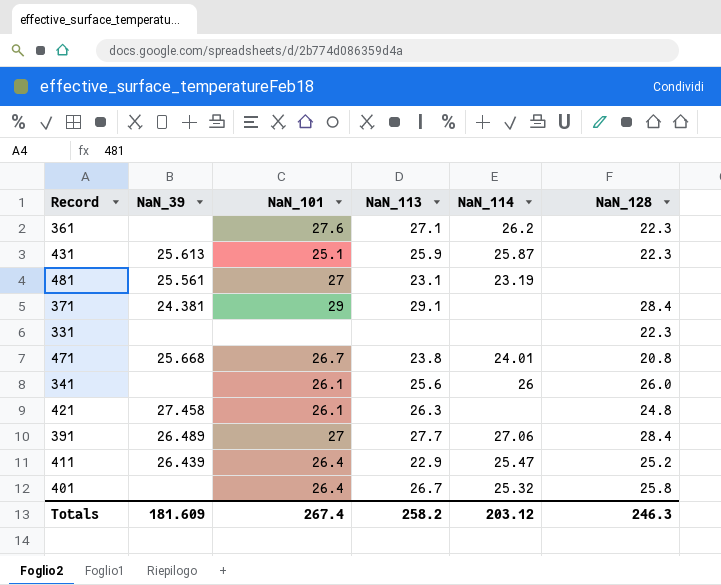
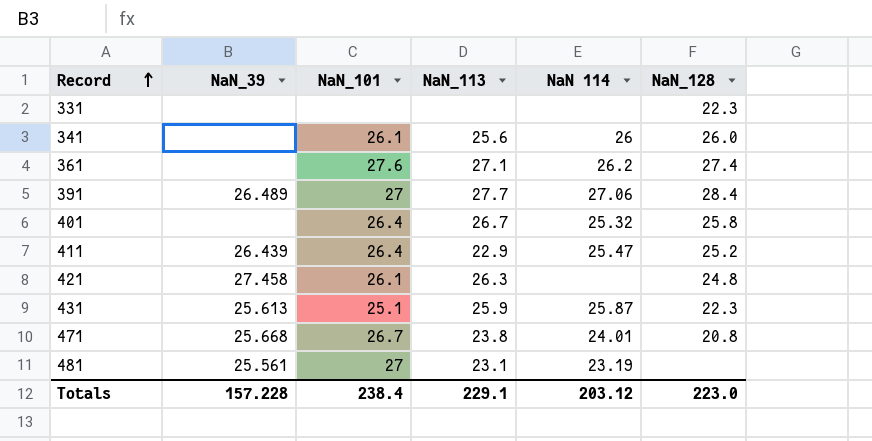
row order: none -> Record ascending
column name: NaN_114 -> NaN 114
row 371: 24.381 | 29 | 29.1 | none | 28.4 -> none
361 | NaN_128: 22.3 -> 27.4
Totals | NaN_39: 181.609 -> 157.228
Totals | NaN_101: 267.4 -> 238.4
Totals | NaN_113: 258.2 -> 229.1
Totals | NaN_128: 246.3 -> 223.0

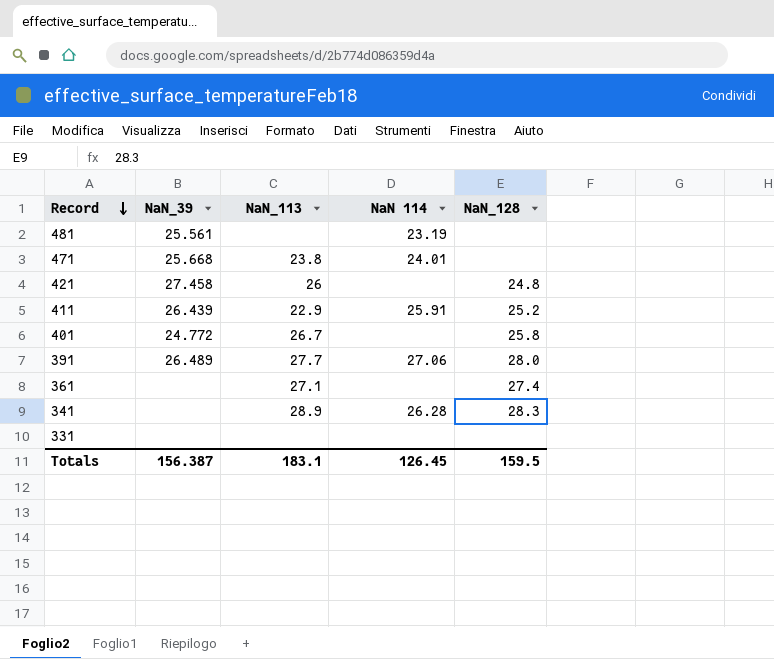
row order: Record ascending -> Record descending
column NaN_101 | position: 3 -> none
row 431: 25.613 | 25.1 | 25.9 | 25.87 | 22.3 -> none
481 | NaN_113: 23.1 -> none
471 | NaN_128: 20.8 -> none
421 | NaN_113: 26.3 -> 26
411 | NaN 114: 25.47 -> 25.91
401 | NaN_39: none -> 24.772
401 | NaN 114: 25.32 -> none
391 | NaN_128: 28.4 -> 28.0
361 | NaN 114: 26.2 -> none
341 | NaN_113: 25.6 -> 28.9
341 | NaN 114: 26 -> 26.28
341 | NaN_128: 26.0 -> 28.3
331 | NaN_128: 22.3 -> none
Totals | NaN_39: 157.228 -> 156.387
Totals | NaN_113: 229.1 -> 183.1
Totals | NaN 114: 203.12 -> 126.45
Totals | NaN_128: 223.0 -> 159.5

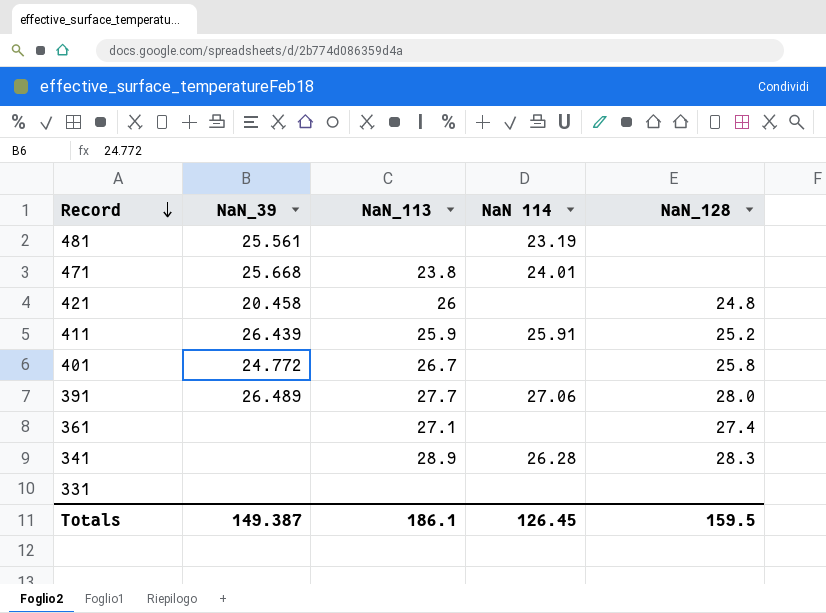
421 | NaN_39: 27.458 -> 20.458
411 | NaN_113: 22.9 -> 25.9
Totals | NaN_39: 156.387 -> 149.387
Totals | NaN_113: 183.1 -> 186.1

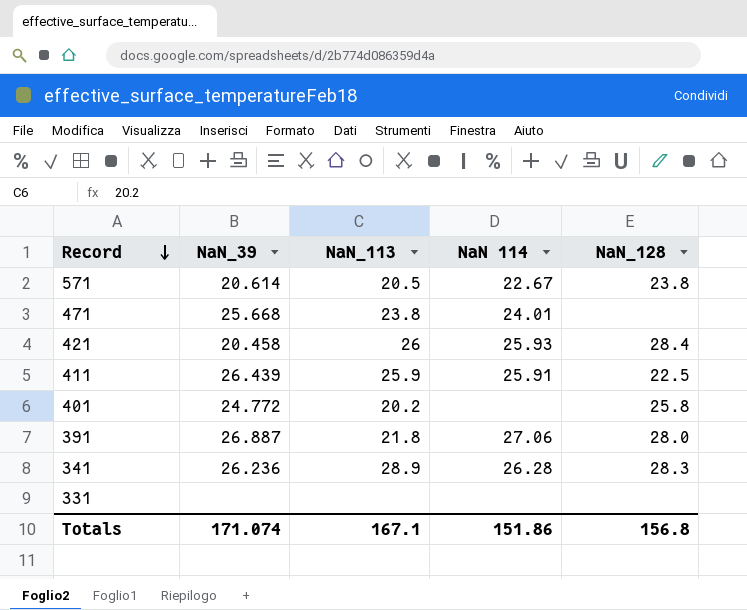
row 481: 25.561 | none | 23.19 | none -> none
row 361: none | 27.1 | none | 27.4 -> none
row 571: none -> 20.614 | 20.5 | 22.67 | 23.8
421 | NaN 114: none -> 25.93
421 | NaN_128: 24.8 -> 28.4
411 | NaN_128: 25.2 -> 22.5
401 | NaN_113: 26.7 -> 20.2
391 | NaN_39: 26.489 -> 26.887
391 | NaN_113: 27.7 -> 21.8
341 | NaN_39: none -> 26.236
Totals | NaN_39: 149.387 -> 171.074
Totals | NaN_113: 186.1 -> 167.1
Totals | NaN 114: 126.45 -> 151.86
Totals | NaN_128: 159.5 -> 156.8

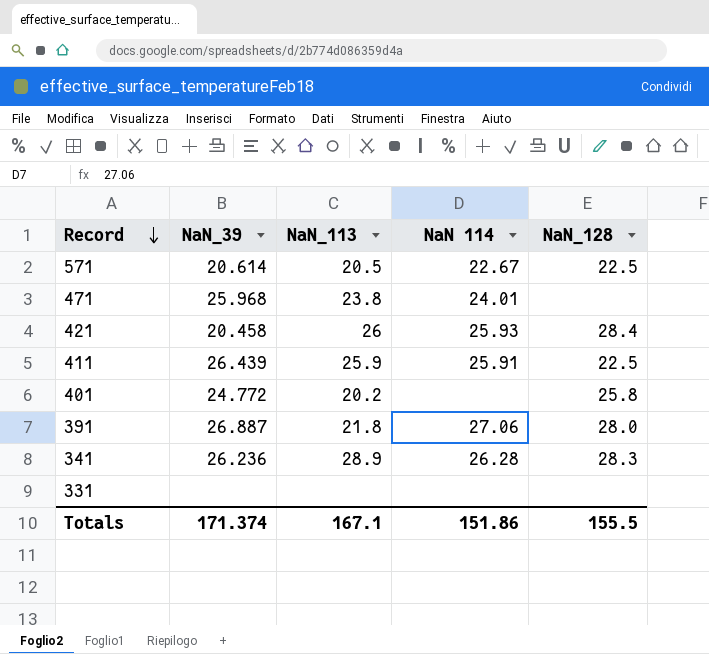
571 | NaN_128: 23.8 -> 22.5
471 | NaN_39: 25.668 -> 25.968
Totals | NaN_39: 171.074 -> 171.374
Totals | NaN_128: 156.8 -> 155.5

